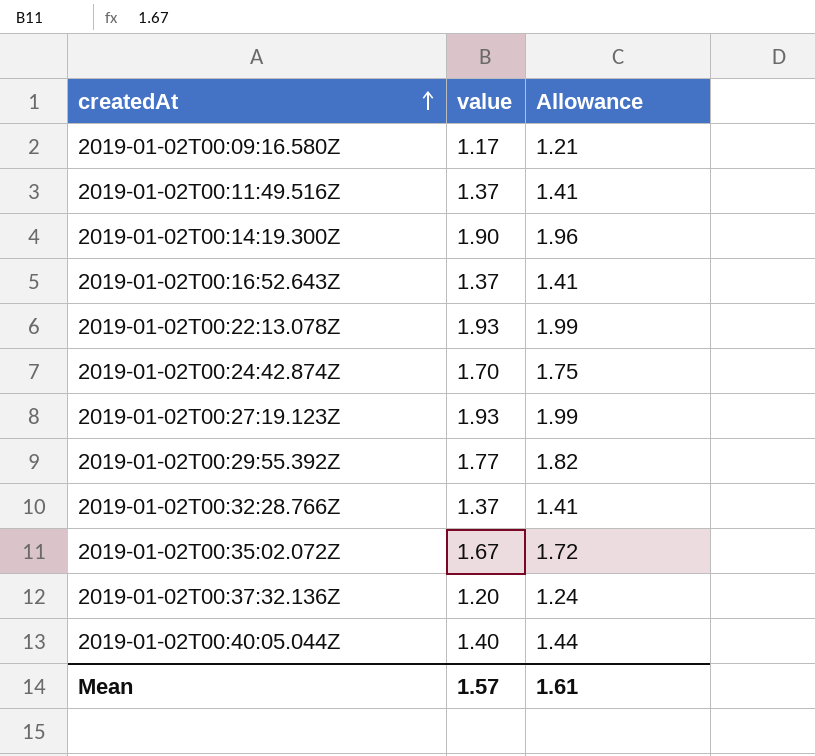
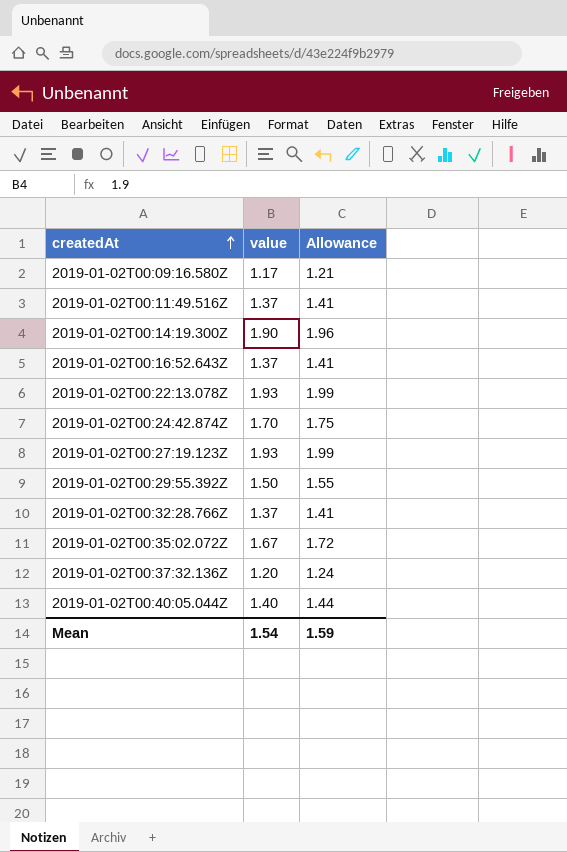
2019-01-02T00:29:55.392Z | value: 1.77 -> 1.50
2019-01-02T00:29:55.392Z | Allowance: 1.82 -> 1.55
Mean | value: 1.57 -> 1.54
Mean | Allowance: 1.61 -> 1.59

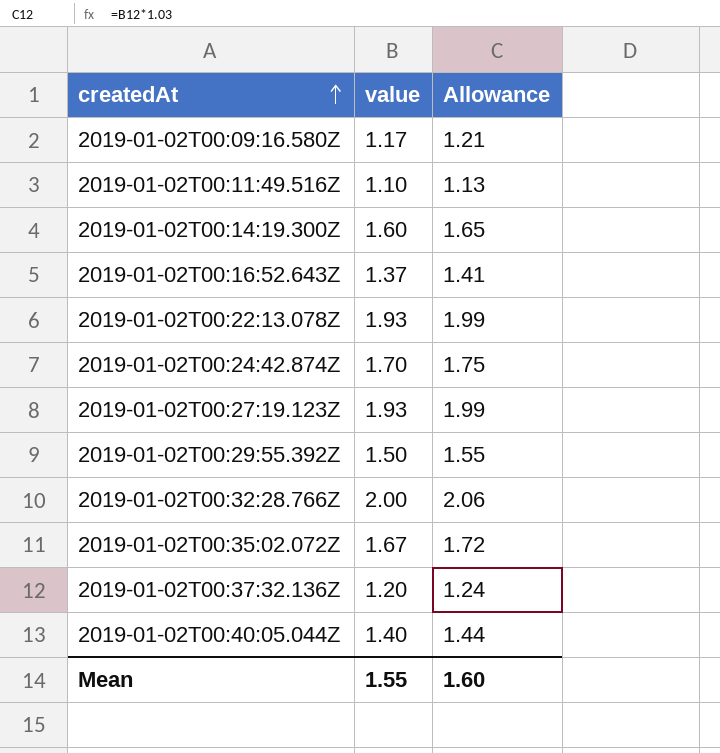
2019-01-02T00:11:49.516Z | value: 1.37 -> 1.10
2019-01-02T00:11:49.516Z | Allowance: 1.41 -> 1.13
2019-01-02T00:14:19.300Z | value: 1.90 -> 1.60
2019-01-02T00:14:19.300Z | Allowance: 1.96 -> 1.65
2019-01-02T00:32:28.766Z | value: 1.37 -> 2.00
2019-01-02T00:32:28.766Z | Allowance: 1.41 -> 2.06
Mean | value: 1.54 -> 1.55
Mean | Allowance: 1.59 -> 1.60

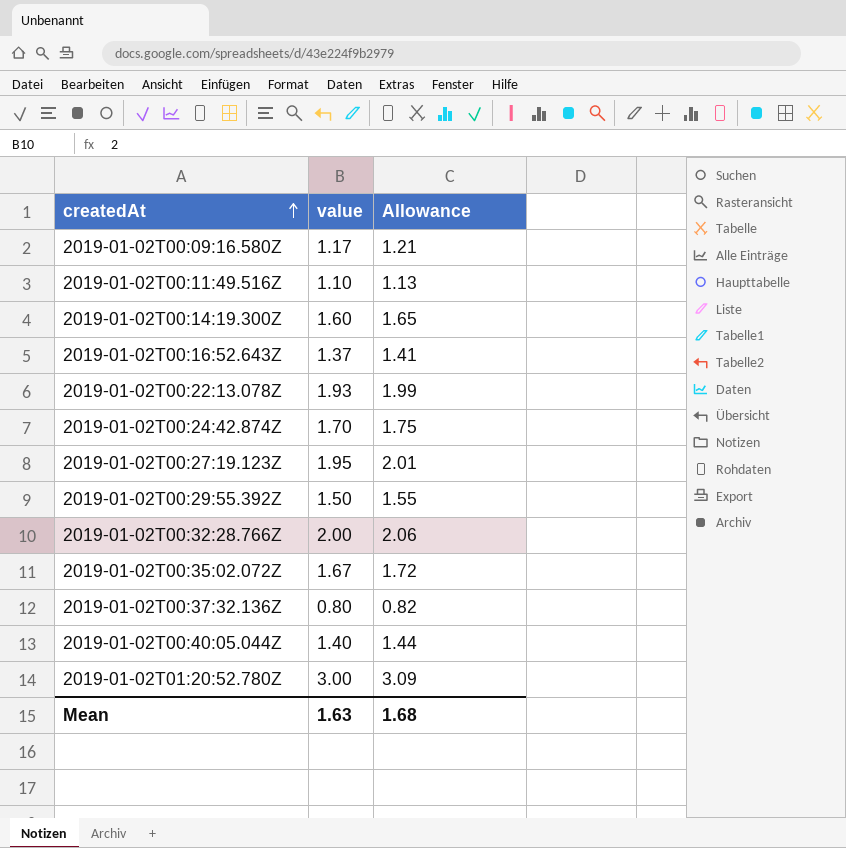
2019-01-02T00:27:19.123Z | value: 1.93 -> 1.95
2019-01-02T00:27:19.123Z | Allowance: 1.99 -> 2.01
2019-01-02T00:37:32.136Z | value: 1.20 -> 0.80
2019-01-02T00:37:32.136Z | Allowance: 1.24 -> 0.82
row 2019-01-02T01:20:52.780Z: none -> 3.00 | 3.09
Mean | value: 1.55 -> 1.63
Mean | Allowance: 1.60 -> 1.68

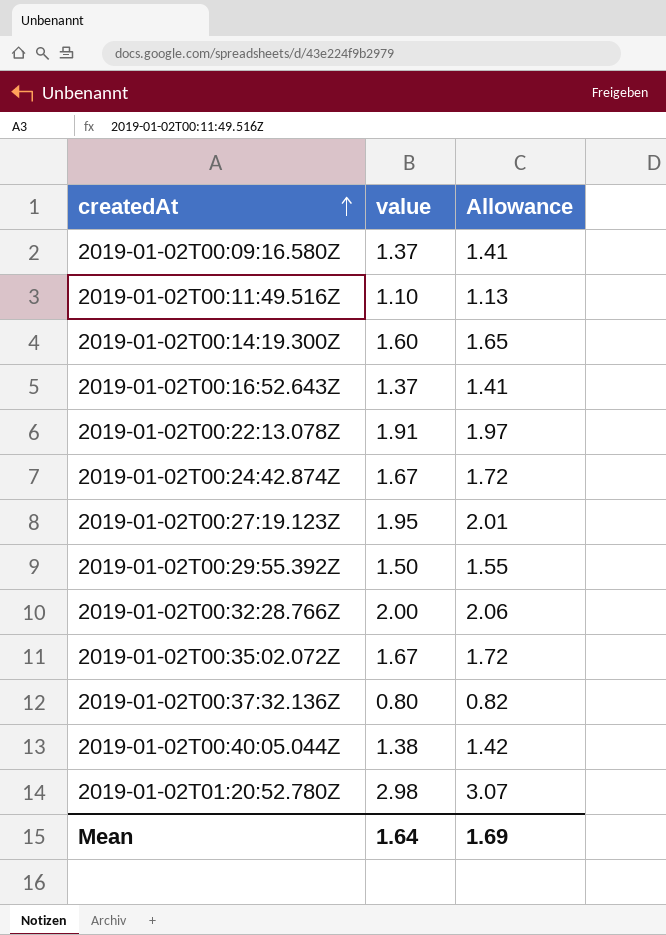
2019-01-02T00:09:16.580Z | value: 1.17 -> 1.37
2019-01-02T00:09:16.580Z | Allowance: 1.21 -> 1.41
2019-01-02T00:22:13.078Z | value: 1.93 -> 1.91
2019-01-02T00:22:13.078Z | Allowance: 1.99 -> 1.97
2019-01-02T00:24:42.874Z | value: 1.70 -> 1.67
2019-01-02T00:24:42.874Z | Allowance: 1.75 -> 1.72
2019-01-02T00:40:05.044Z | value: 1.40 -> 1.38
2019-01-02T00:40:05.044Z | Allowance: 1.44 -> 1.42
2019-01-02T01:20:52.780Z | value: 3.00 -> 2.98
2019-01-02T01:20:52.780Z | Allowance: 3.09 -> 3.07
Mean | value: 1.63 -> 1.64
Mean | Allowance: 1.68 -> 1.69

